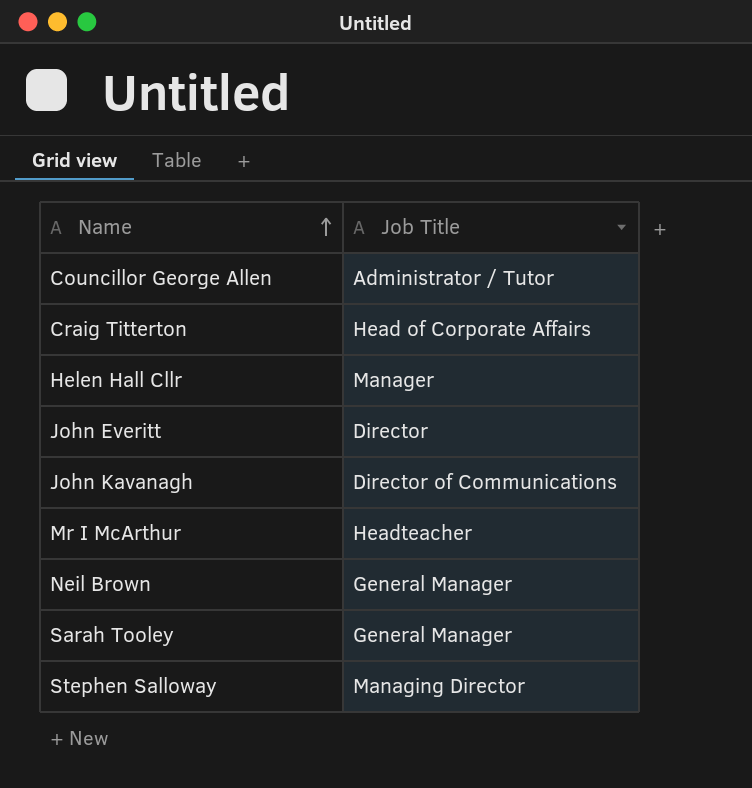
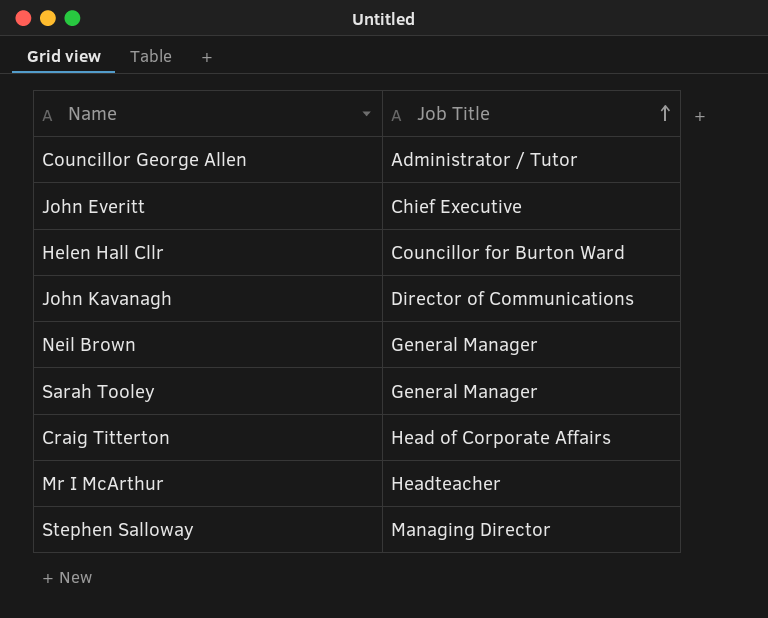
row order: Name ascending -> Job Title ascending
John Everitt | Job Title: Director -> Chief Executive
Helen Hall Cllr | Job Title: Manager -> Councillor for Burton Ward

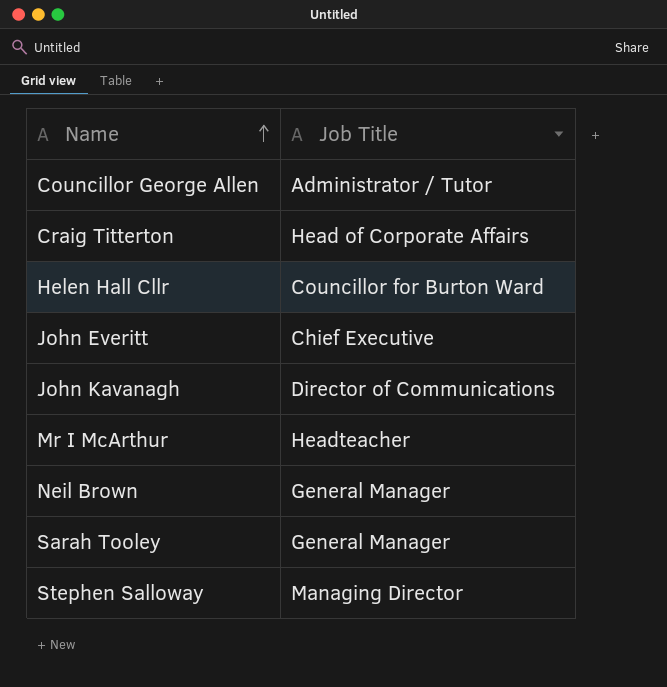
row order: Job Title ascending -> Name ascending

